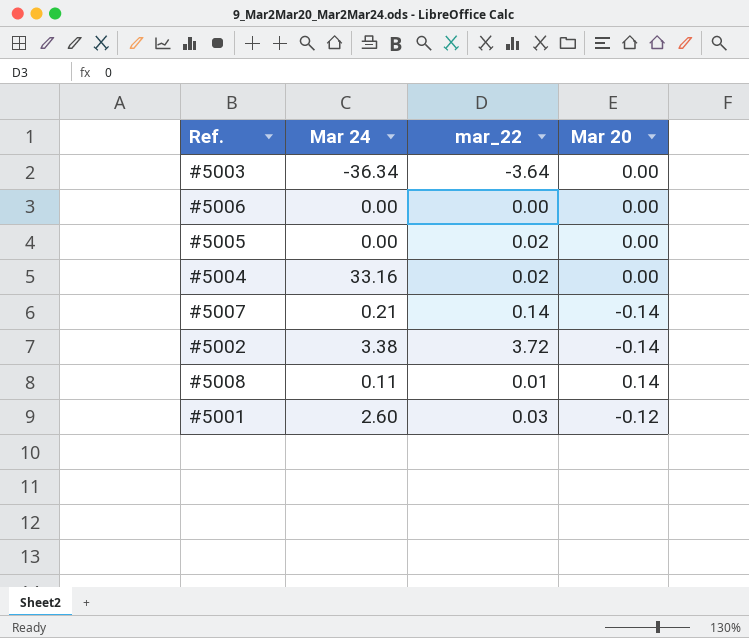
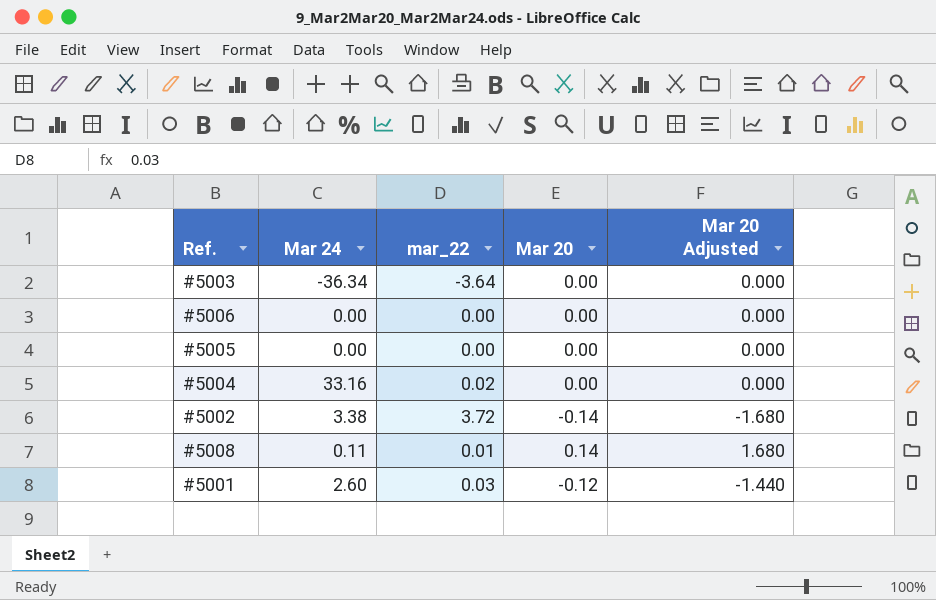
column Mar 20 Adjusted | formula: none -> [Mar 20] * 12
row #5007: 0.21 | 0.14 | -0.14 -> none
#5005 | mar_22: 0.02 -> 0.00

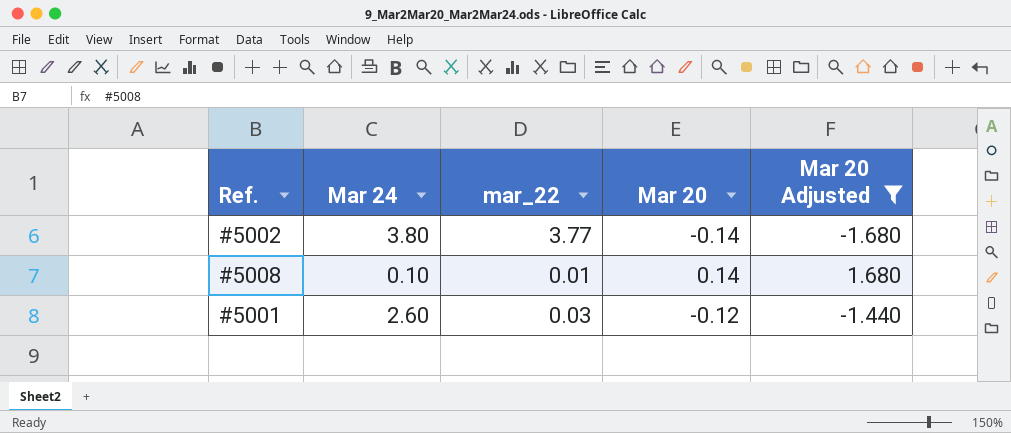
filter: none -> Mar 20 Adjusted != 0.000
#5002 | Mar 24: 3.38 -> 3.80
#5002 | mar_22: 3.72 -> 3.77
#5008 | Mar 24: 0.11 -> 0.10

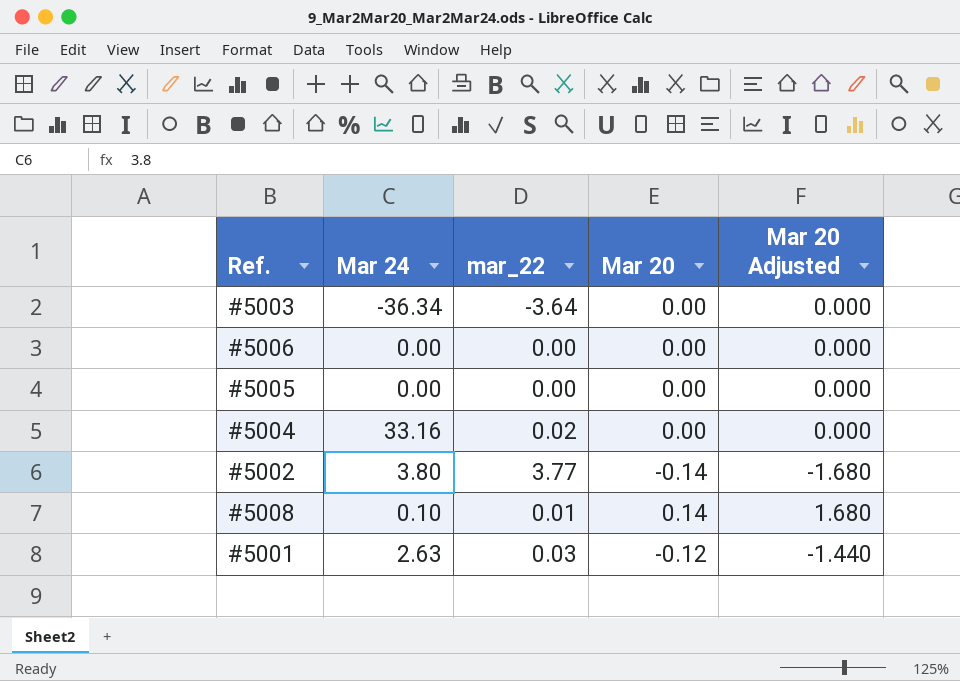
filter: Mar 20 Adjusted != 0.000 -> none
#5001 | Mar 24: 2.60 -> 2.63

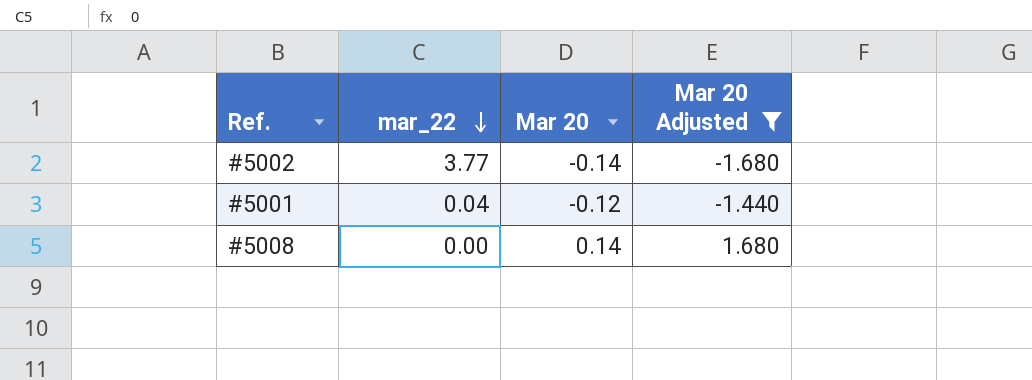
filter: none -> Mar 20 Adjusted != 0.000
row order: none -> mar_22 descending
column Mar 24 | position: 2 -> none
#5001 | mar_22: 0.03 -> 0.04
#5008 | mar_22: 0.01 -> 0.00

